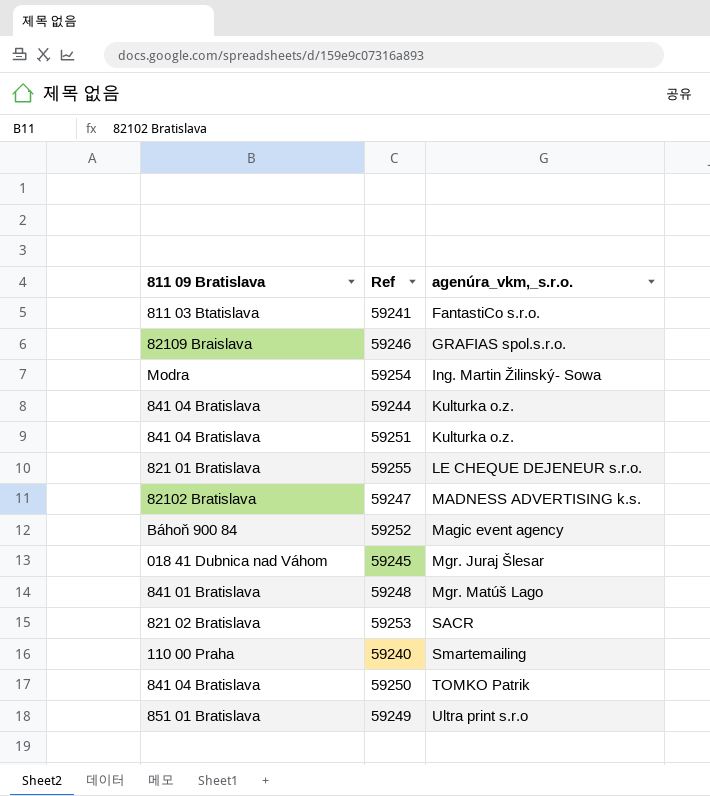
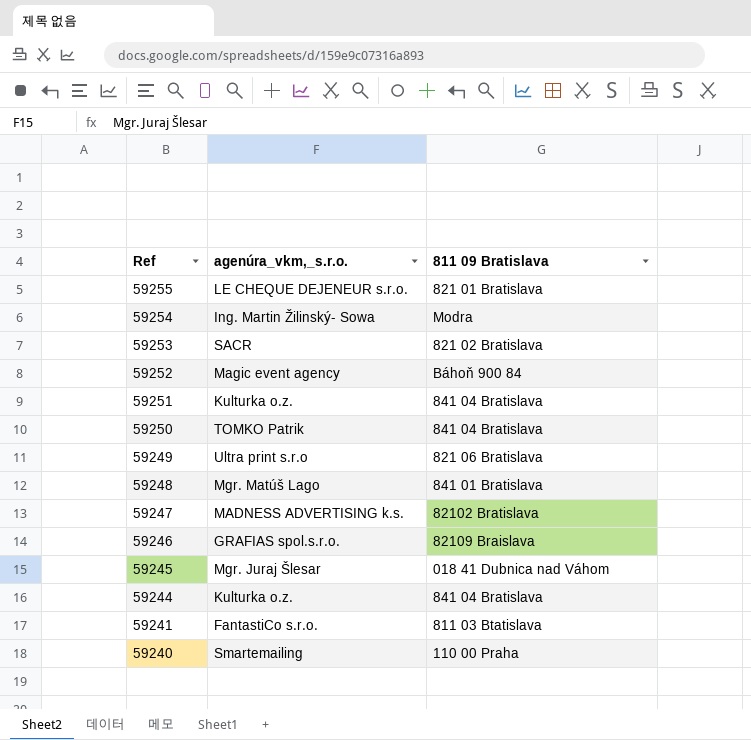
row order: agenúra_vkm,_s.r.o. ascending -> Ref descending
column 811 09 Bratislava | position: 1 -> 3
59249 | 811 09 Bratislava: 851 01 Bratislava -> 821 06 Bratislava

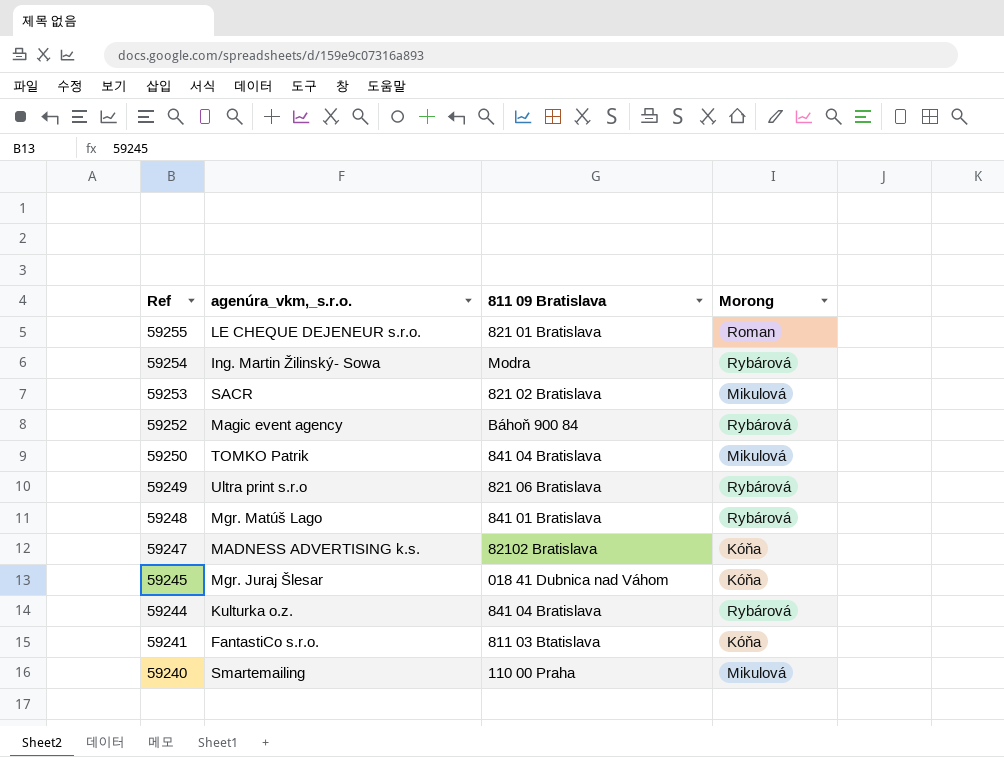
column Morong | position: none -> 4
row 59251: Kulturka o.z. | 841 04 Bratislava -> none
row 59246: GRAFIAS spol.s.r.o. | 82109 Braislava -> none

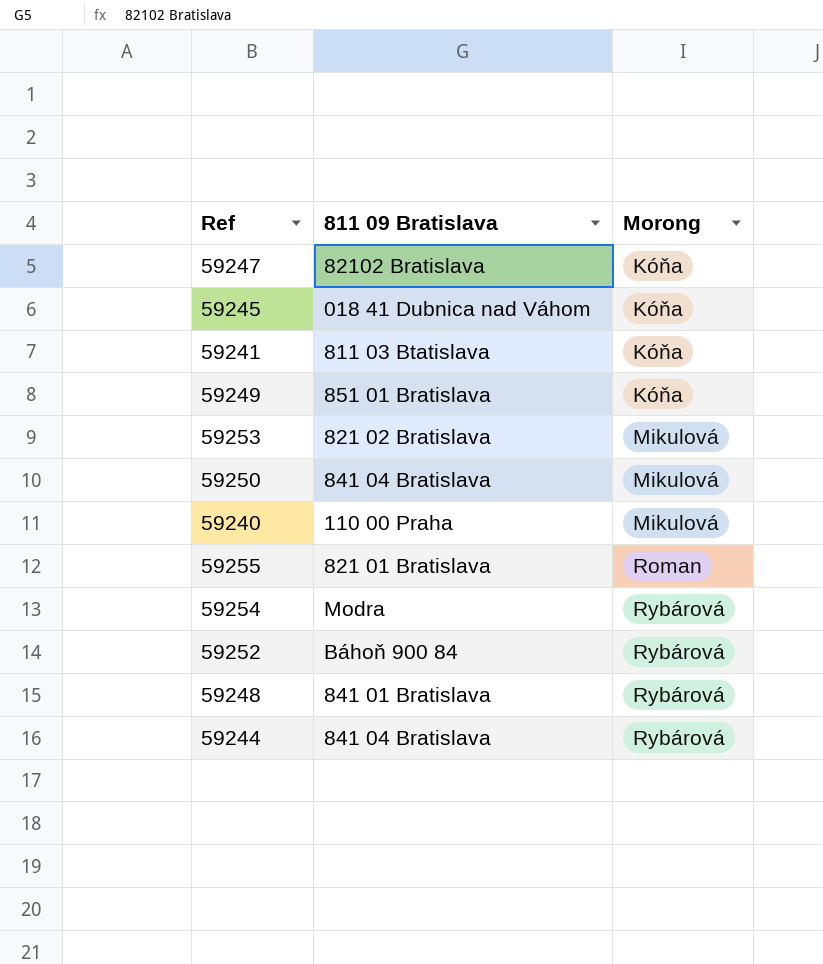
row order: Ref descending -> Morong ascending
column agenúra_vkm,_s.r.o. | position: 2 -> none
59249 | 811 09 Bratislava: 821 06 Bratislava -> 851 01 Bratislava
59249 | Morong: Rybárová -> Kóňa

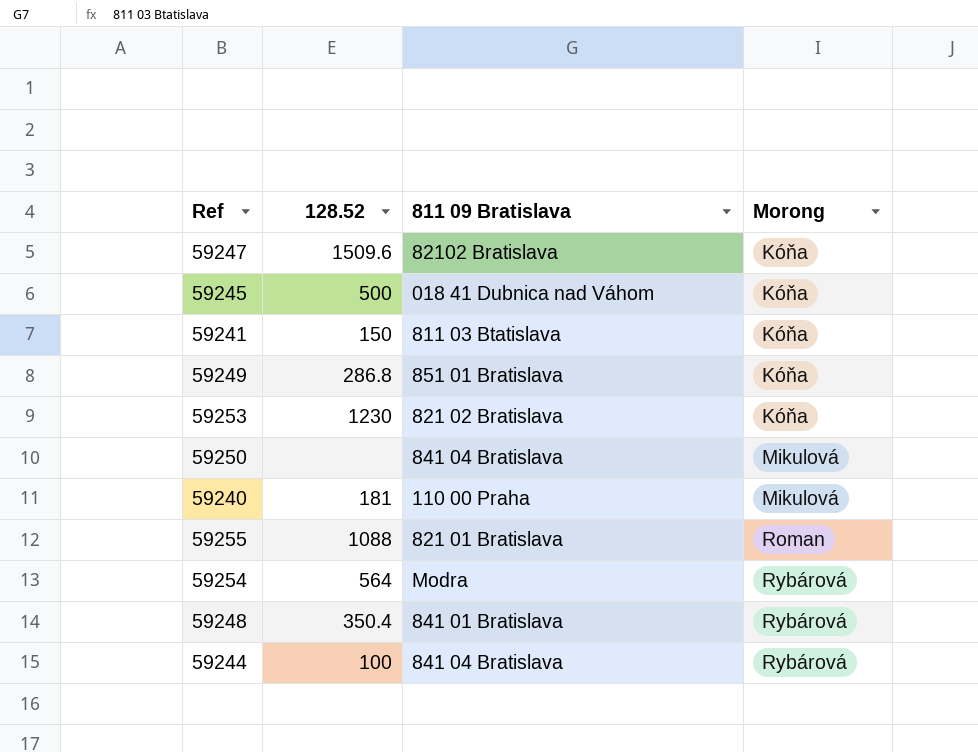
column 128.52 | position: none -> 2
row 59252: Báhoň 900 84 | Rybárová -> none
59253 | Morong: Mikulová -> Kóňa

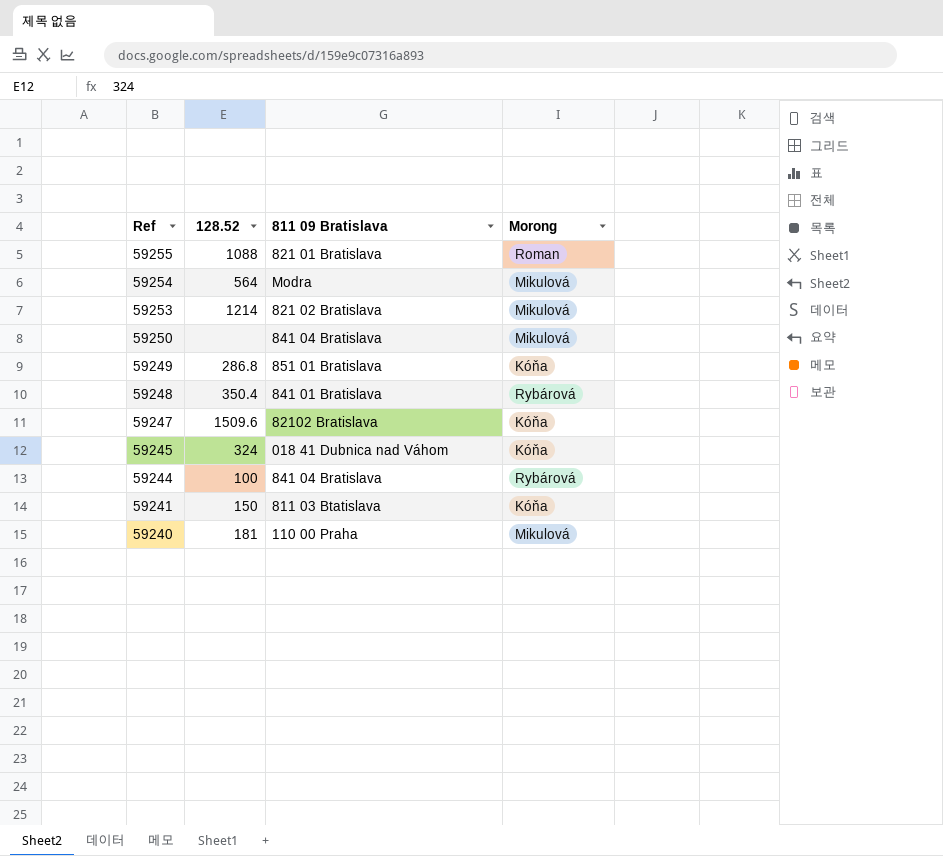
row order: Morong ascending -> Ref descending
59254 | Morong: Rybárová -> Mikulová
59253 | 128.52: 1230 -> 1214
59253 | Morong: Kóňa -> Mikulová
59245 | 128.52: 500 -> 324

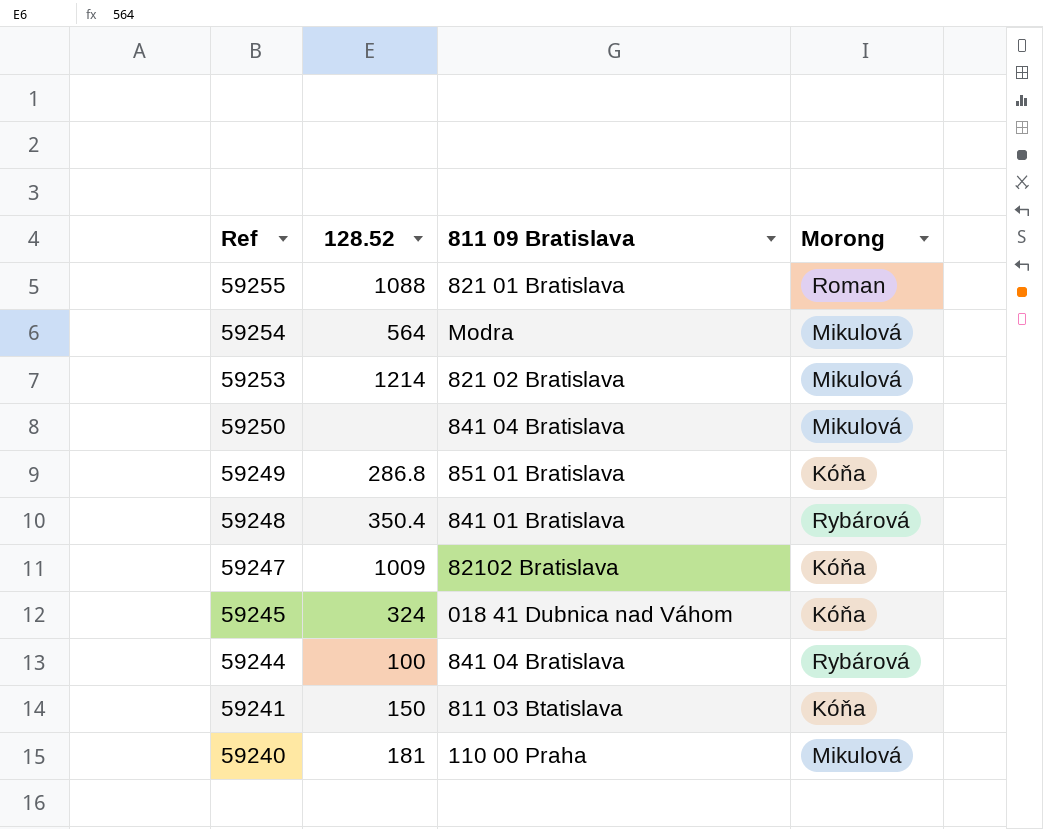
59247 | 128.52: 1509.6 -> 1009

